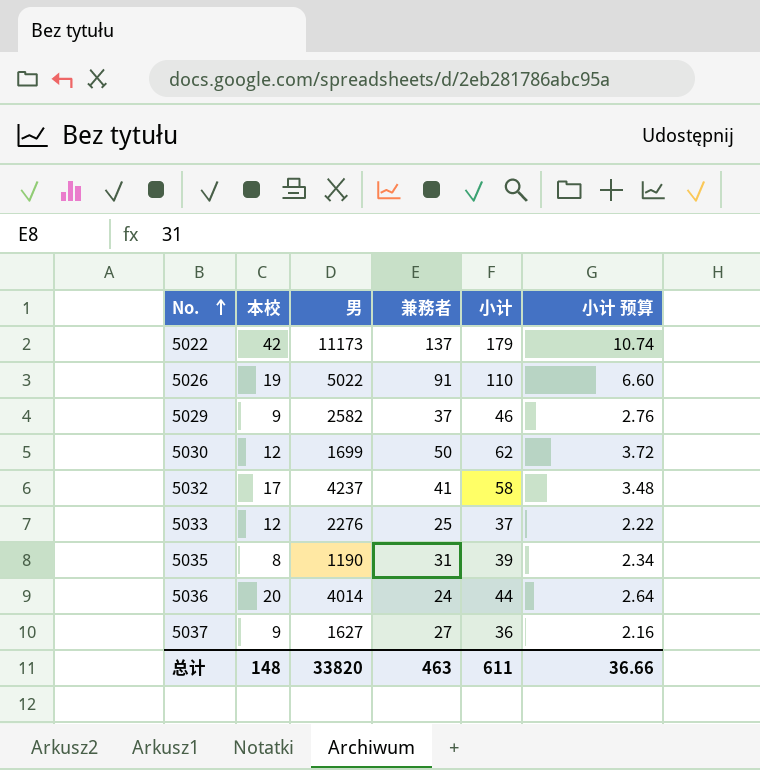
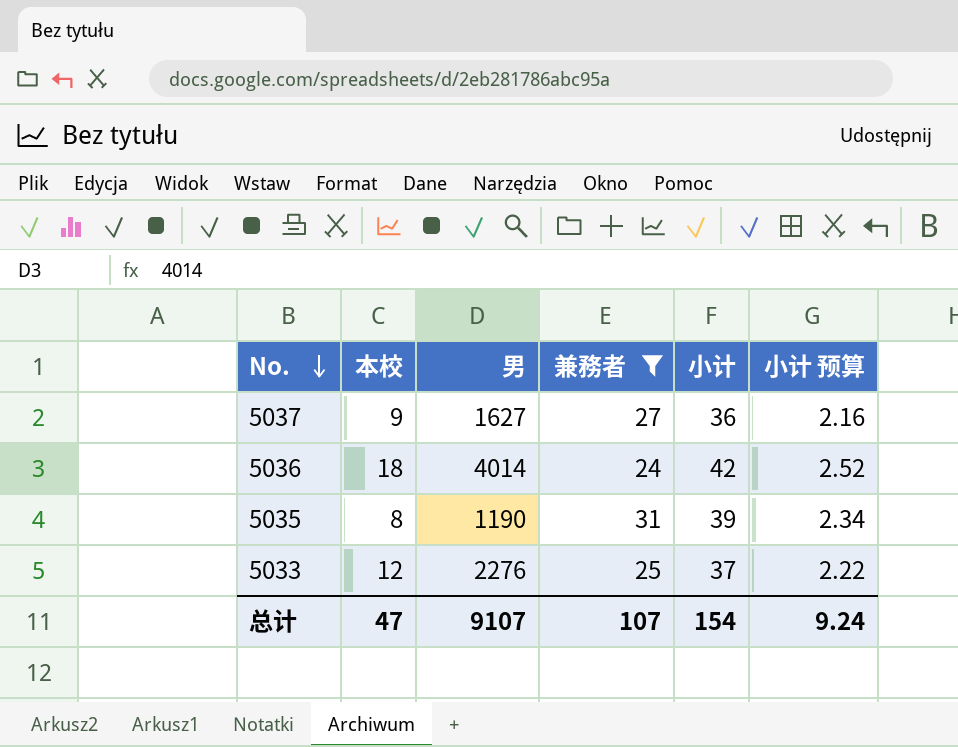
filter: none -> 兼務者 <= 31
row order: No. ascending -> No. descending
5036 | 本校: 20 -> 18
5036 | 小计: 44 -> 42
5036 | 小计 预算: 2.64 -> 2.52
总计 | 本校: 148 -> 47
总计 | 男: 33820 -> 9107
总计 | 兼務者: 463 -> 107
总计 | 小计: 611 -> 154
总计 | 小计 预算: 36.66 -> 9.24

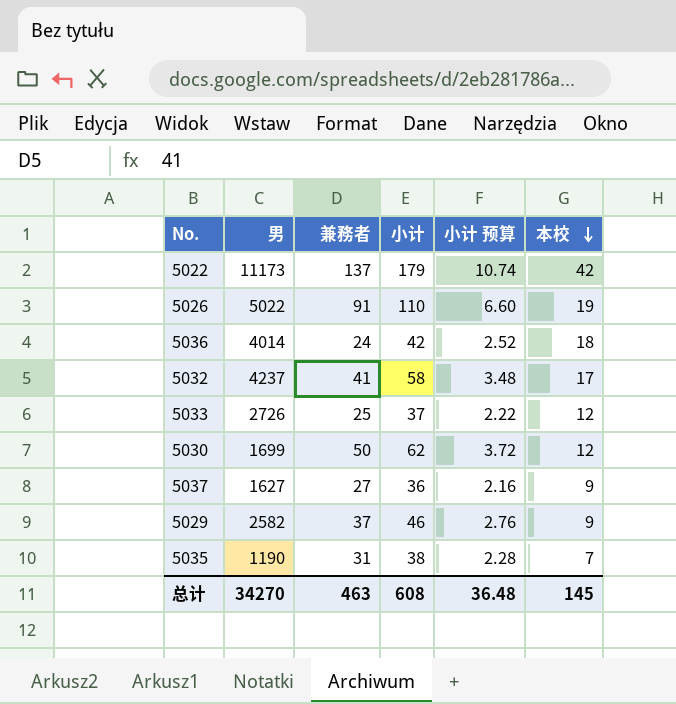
filter: 兼務者 <= 31 -> none
row order: No. descending -> 本校 descending
column 本校 | position: 2 -> 6
5033 | 男: 2276 -> 2726
5035 | 小计: 39 -> 38
5035 | 小计 预算: 2.34 -> 2.28
5035 | 本校: 8 -> 7
总计 | 男: 9107 -> 34270
总计 | 兼務者: 107 -> 463
总计 | 小计: 154 -> 608
总计 | 小计 预算: 9.24 -> 36.48
总计 | 本校: 47 -> 145

